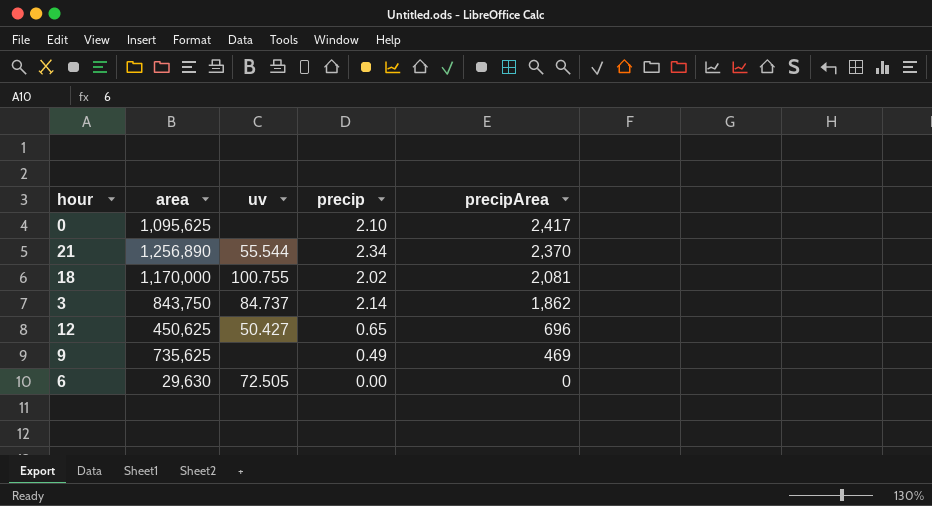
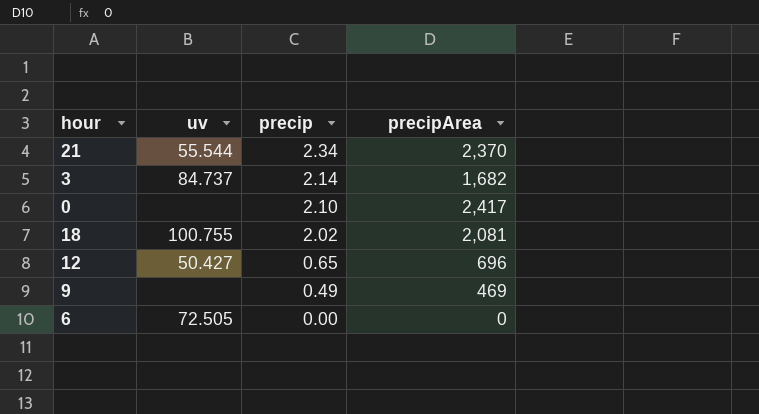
row order: precipArea descending -> precip descending
column area | position: 2 -> none
3 | precipArea: 1,862 -> 1,682

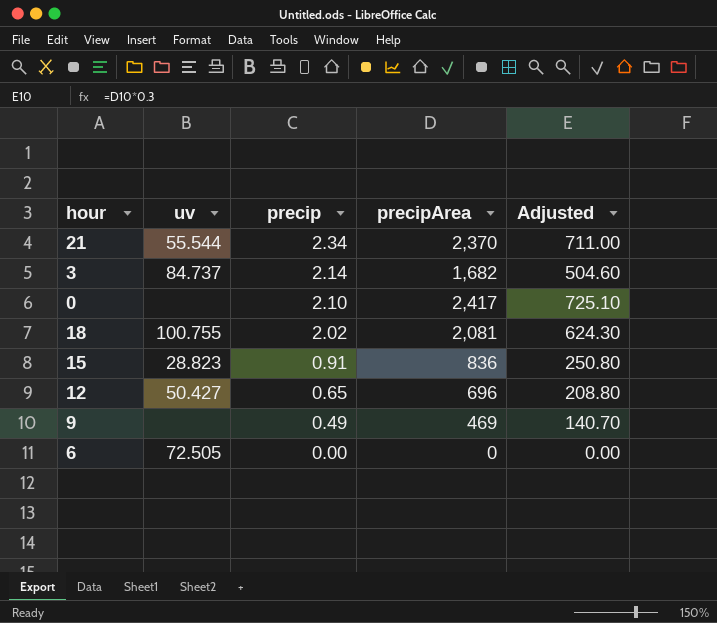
column Adjusted | formula: none -> [precipArea] * 0.3
row 15: none -> 28.823 | 0.91 | 836 | 250.80

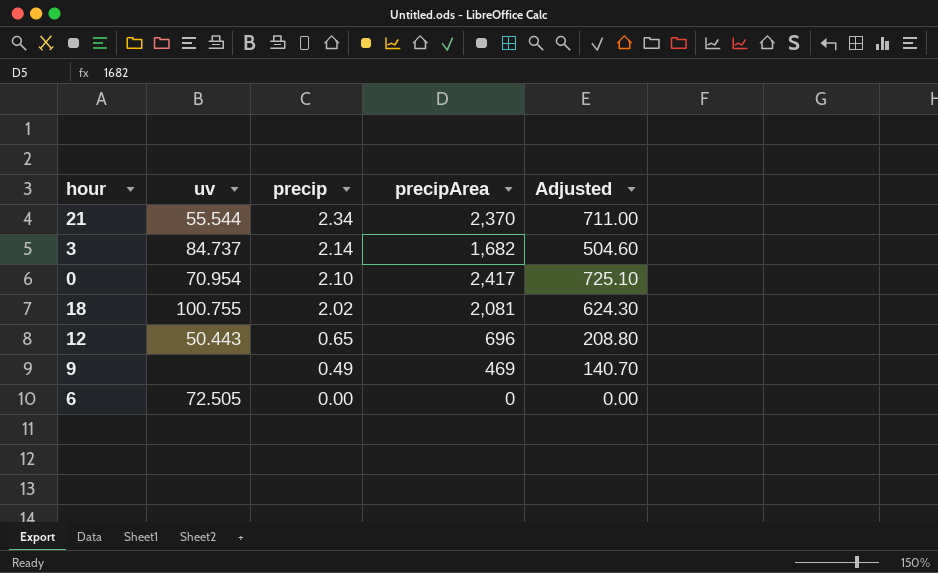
row 15: 28.823 | 0.91 | 836 | 250.80 -> none
0 | uv: none -> 70.954
12 | uv: 50.427 -> 50.443

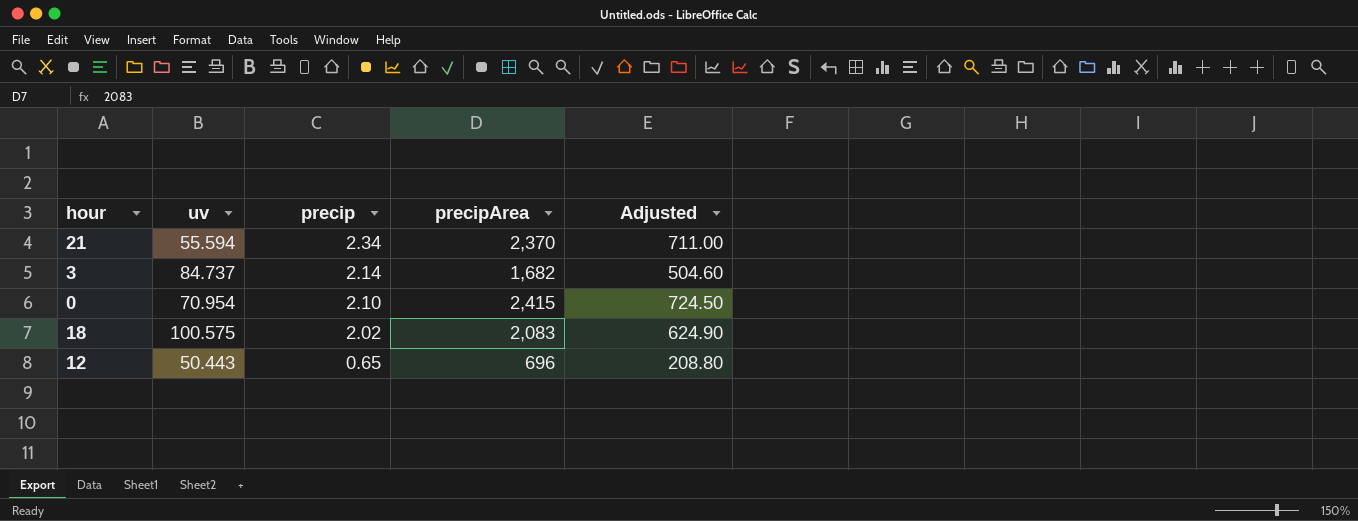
row 9: none | 0.49 | 469 | 140.70 -> none
row 6: 72.505 | 0.00 | 0 | 0.00 -> none
21 | uv: 55.544 -> 55.594
0 | precipArea: 2,417 -> 2,415
0 | Adjusted: 725.10 -> 724.50
18 | uv: 100.755 -> 100.575
18 | precipArea: 2,081 -> 2,083
18 | Adjusted: 624.30 -> 624.90

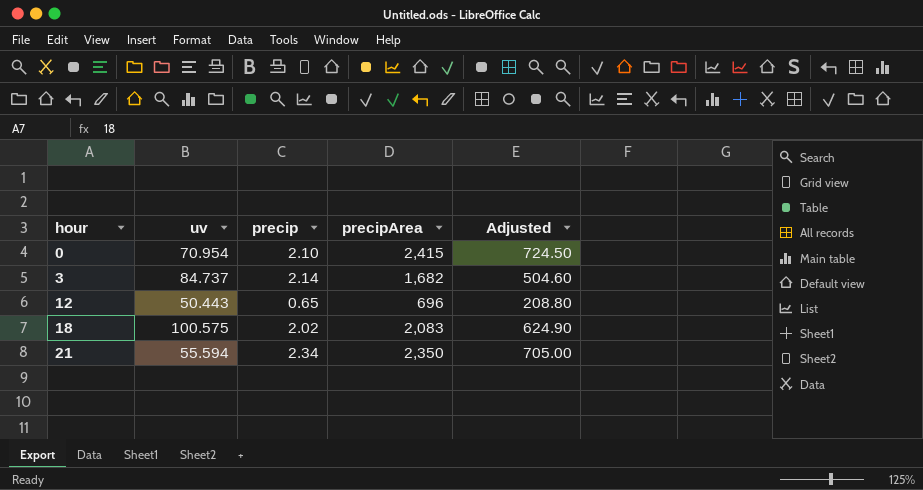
row order: precip descending -> hour ascending
21 | precipArea: 2,370 -> 2,350
21 | Adjusted: 711.00 -> 705.00

